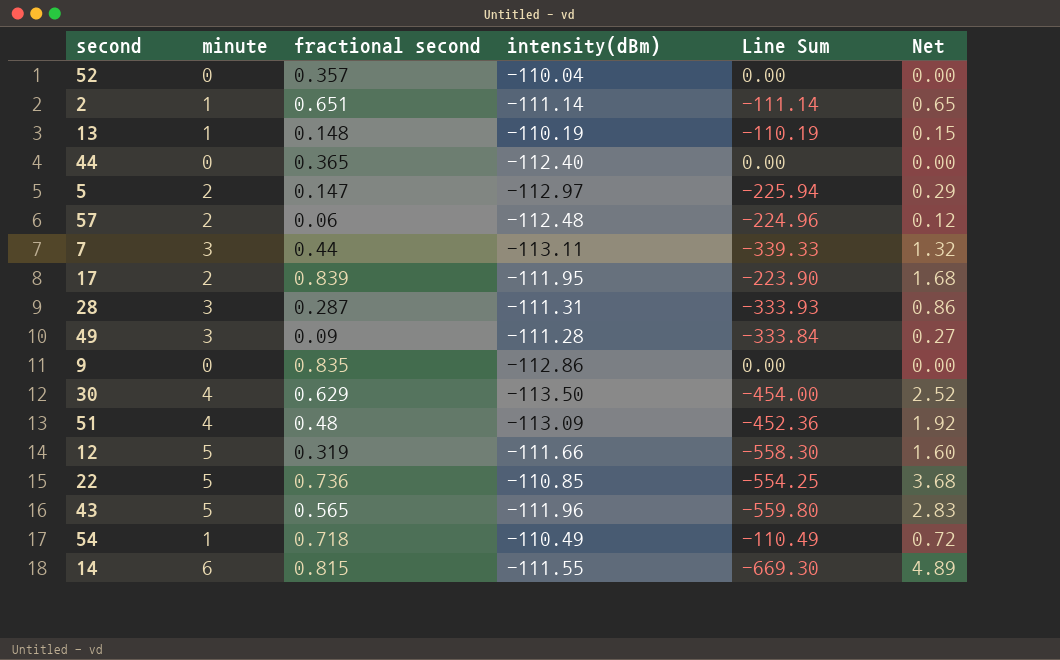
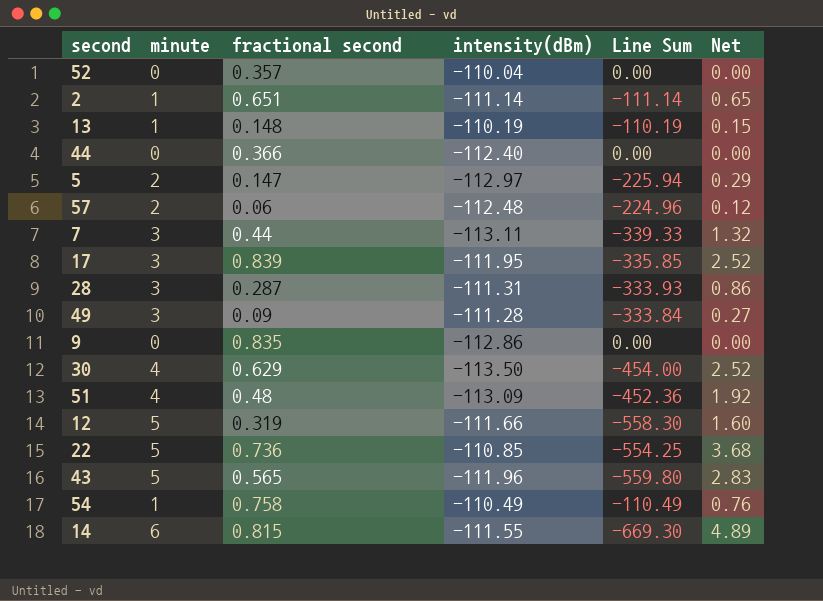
44 | fractional second: 0.365 -> 0.366
17 | minute: 2 -> 3
17 | Line Sum: -223.90 -> -335.85
17 | Net: 1.68 -> 2.52
54 | fractional second: 0.718 -> 0.758
54 | Net: 0.72 -> 0.76

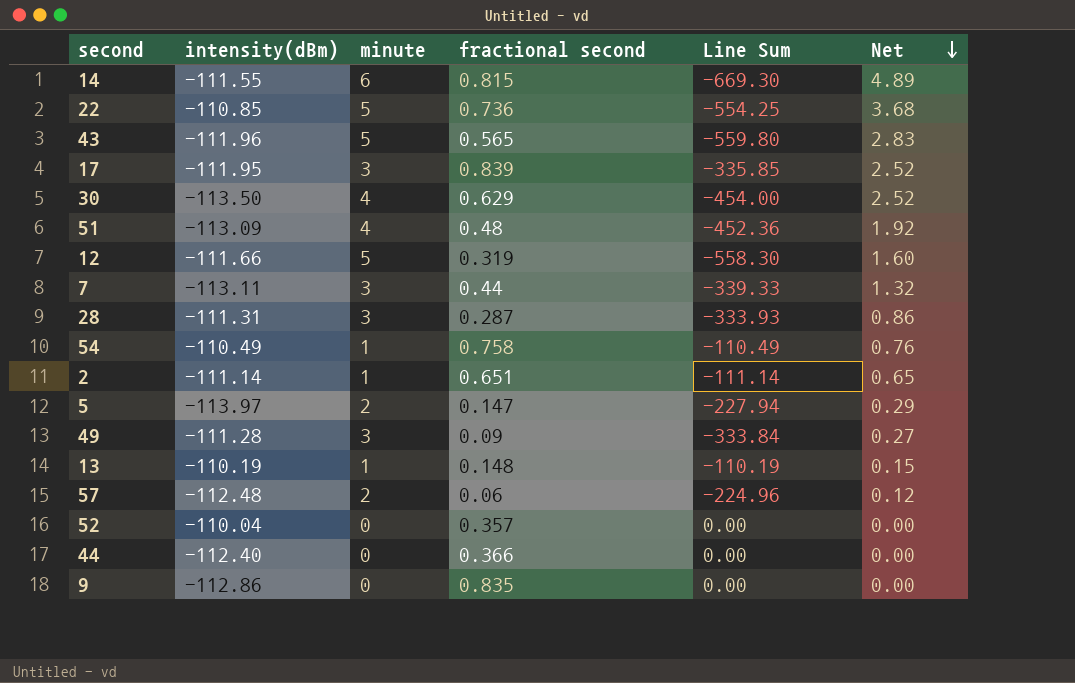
row order: none -> Net descending
column intensity(dBm) | position: 4 -> 2
5 | intensity(dBm): -112.97 -> -113.97
5 | Line Sum: -225.94 -> -227.94

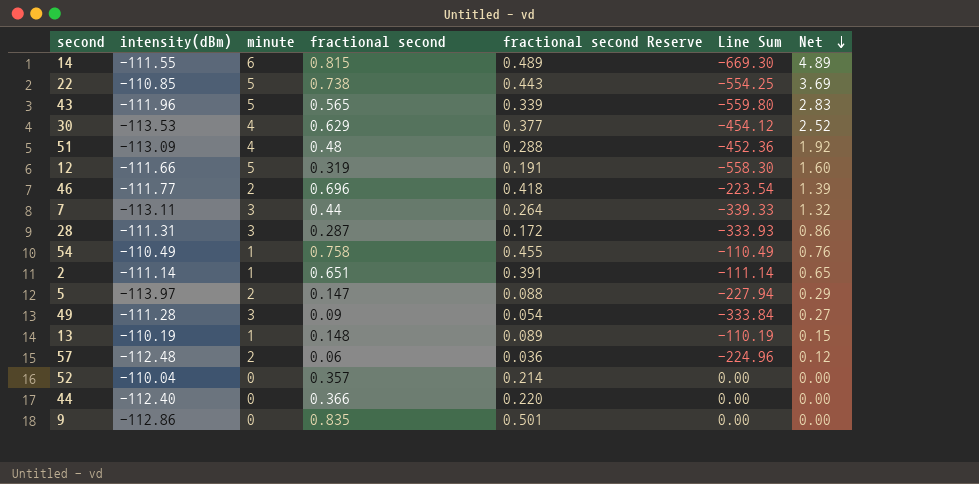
column fractional second Reserve | formula: none -> [fractional second] * 0.6
row 17: -111.95 | 3 | 0.839 | -335.85 | 2.52 -> none
22 | fractional second: 0.736 -> 0.738
22 | Net: 3.68 -> 3.69
30 | intensity(dBm): -113.50 -> -113.53
30 | Line Sum: -454.00 -> -454.12
row 46: none -> -111.77 | 2 | 0.696 | 0.418 | -223.54 | 1.39

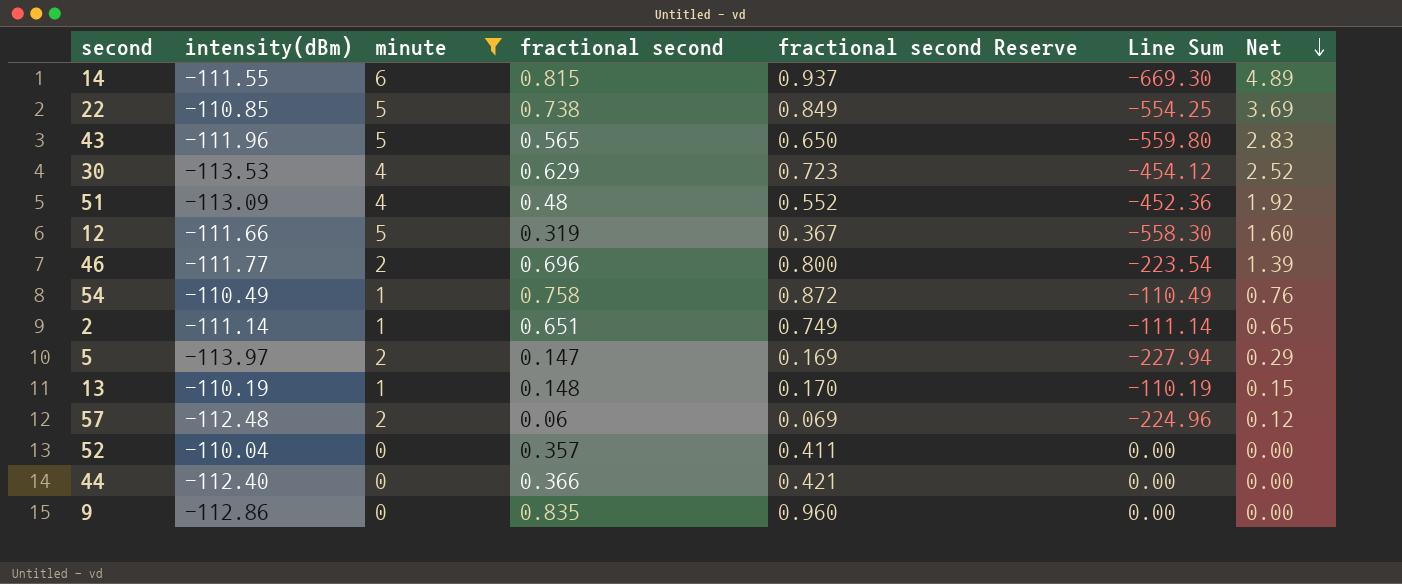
filter: none -> minute != 3
column fractional second Reserve | formula: [fractional second] * 0.6 -> [fractional second] * 1.15

